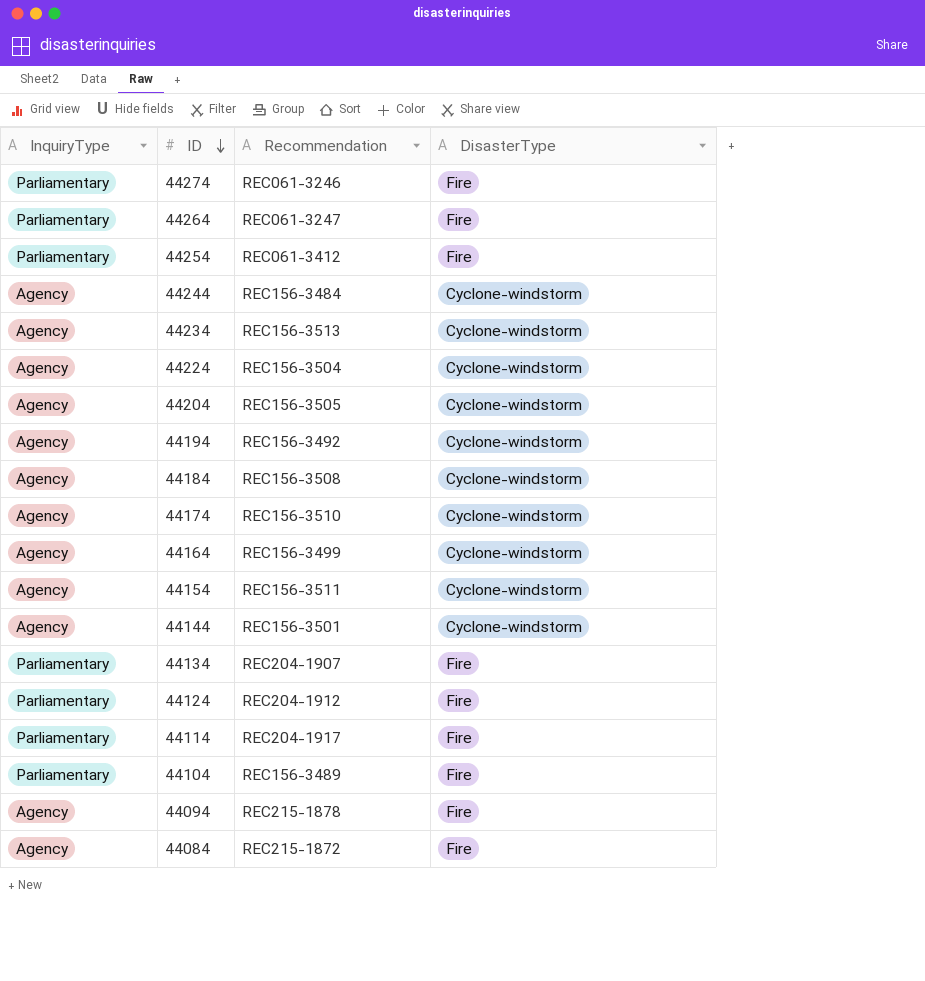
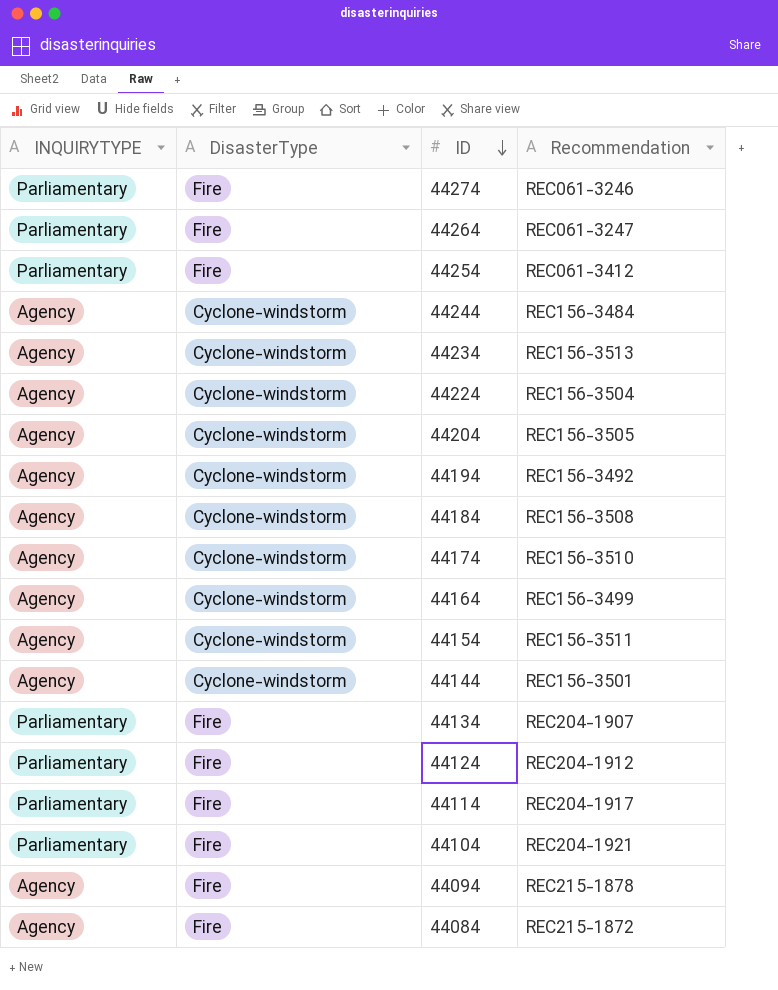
column name: InquiryType -> INQUIRYTYPE
column DisasterType | position: 4 -> 2
44104 | Recommendation: REC156-3489 -> REC204-1921

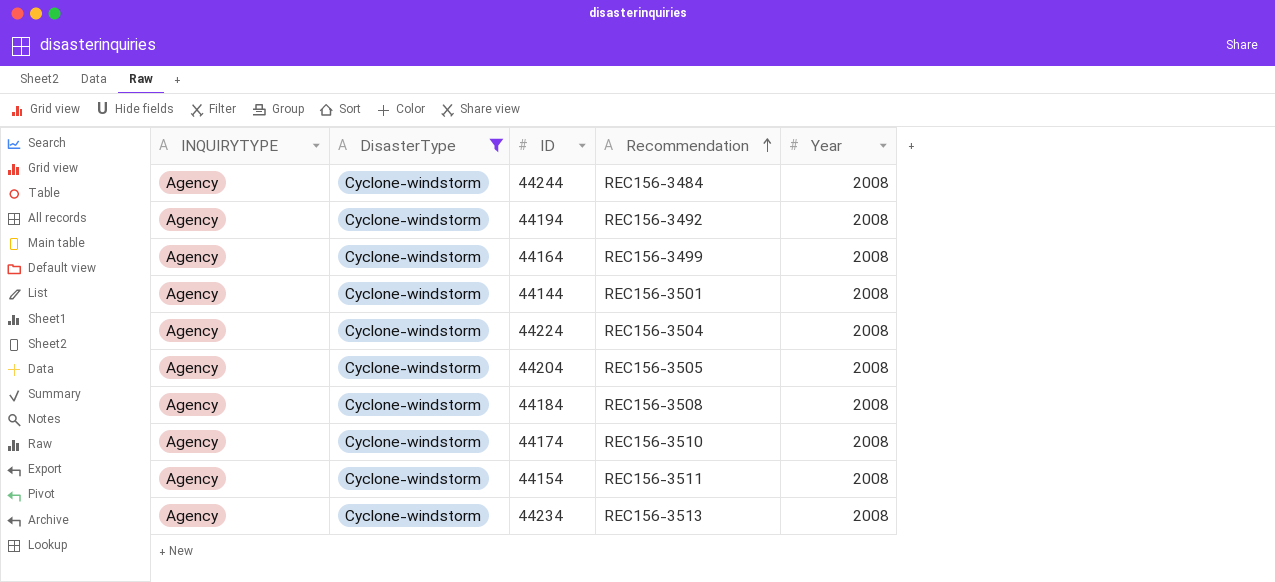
filter: none -> DisasterType = Cyclone-windstorm
row order: ID descending -> Recommendation ascending
column Year | position: none -> 5

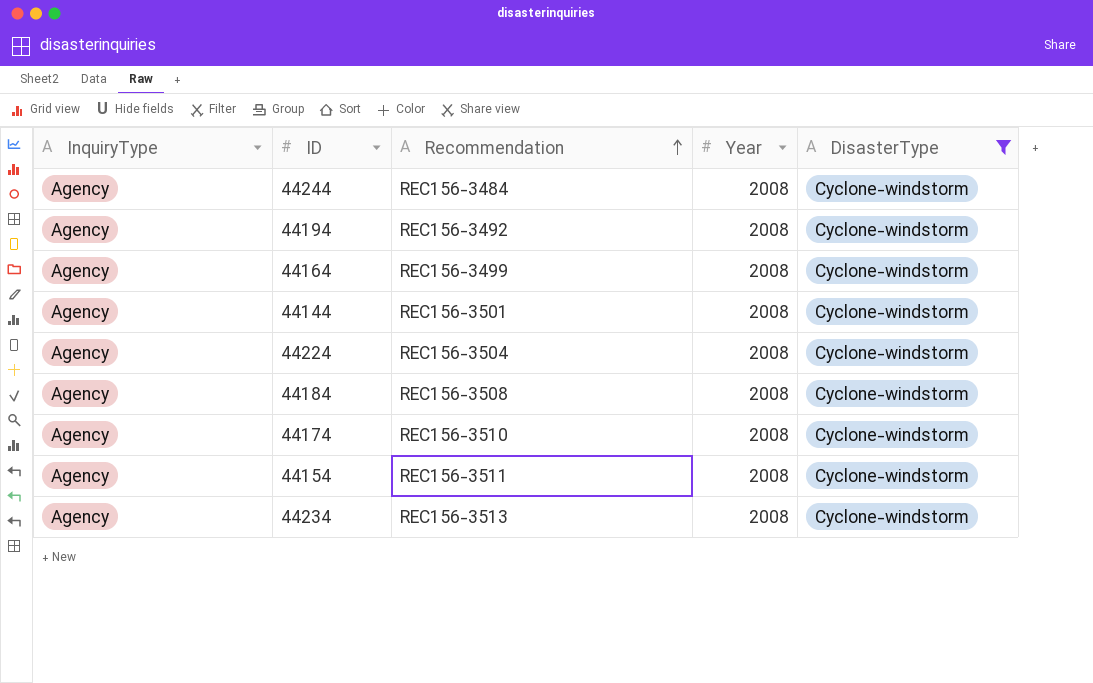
column name: INQUIRYTYPE -> InquiryType
column DisasterType | position: 2 -> 5
row 44204: Agency | Cyclone-windstorm | REC156-3505 | 2008 -> none

